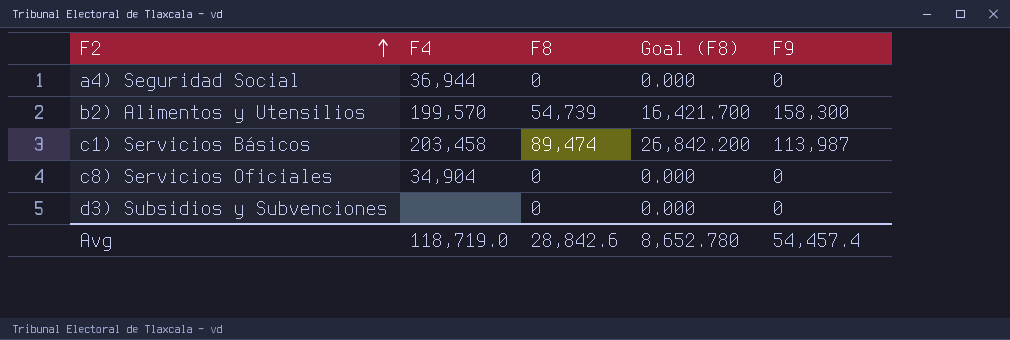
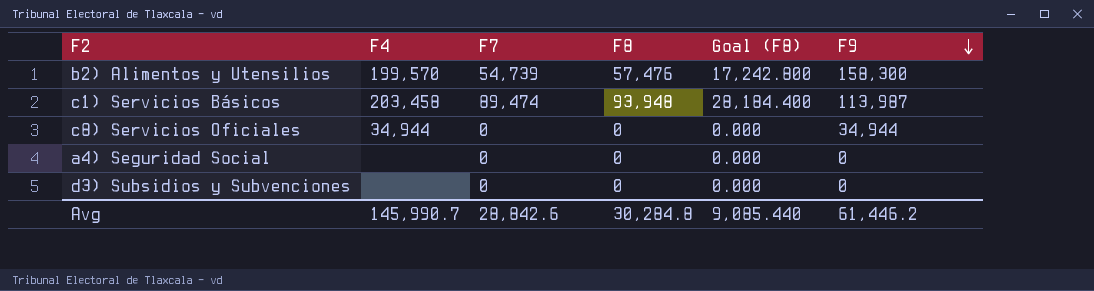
row order: F2 ascending -> F9 descending
column F7 | position: none -> 3
b2) Alimentos y Utensilios | F8: 54,739 -> 57,476
b2) Alimentos y Utensilios | Goal (F8): 16,421.700 -> 17,242.800
c1) Servicios Básicos | F8: 89,474 -> 93,948
c1) Servicios Básicos | Goal (F8): 26,842.200 -> 28,184.400
c8) Servicios Oficiales | F4: 34,904 -> 34,944
c8) Servicios Oficiales | F9: 0 -> 34,944
a4) Seguridad Social | F4: 36,944 -> none
Avg | F4: 118,719.0 -> 145,990.7
Avg | F8: 28,842.6 -> 30,284.8
Avg | Goal (F8): 8,652.780 -> 9,085.440
Avg | F9: 54,457.4 -> 61,446.2

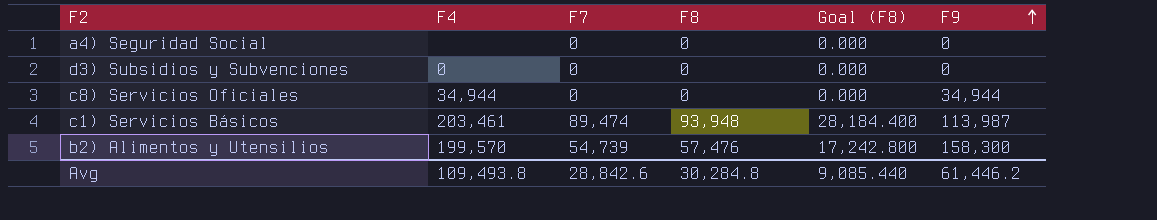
row order: F9 descending -> F9 ascending
d3) Subsidios y Subvenciones | F4: none -> 0
c1) Servicios Básicos | F4: 203,458 -> 203,461
Avg | F4: 145,990.7 -> 109,493.8

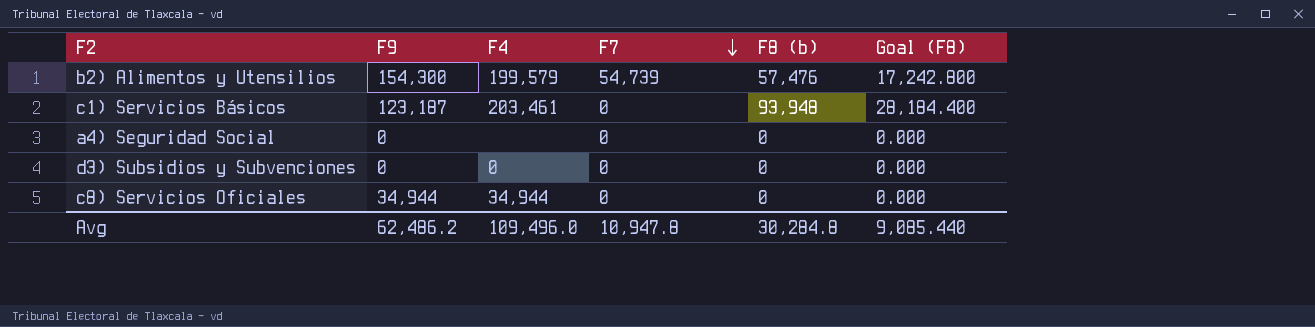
row order: F9 ascending -> F7 descending
column F9 | position: 6 -> 2
column name: F8 -> F8 (b)
b2) Alimentos y Utensilios | F9: 158,300 -> 154,300
b2) Alimentos y Utensilios | F4: 199,570 -> 199,579
c1) Servicios Básicos | F9: 113,987 -> 123,187
c1) Servicios Básicos | F7: 89,474 -> 0
Avg | F9: 61,446.2 -> 62,486.2
Avg | F4: 109,493.8 -> 109,496.0
Avg | F7: 28,842.6 -> 10,947.8

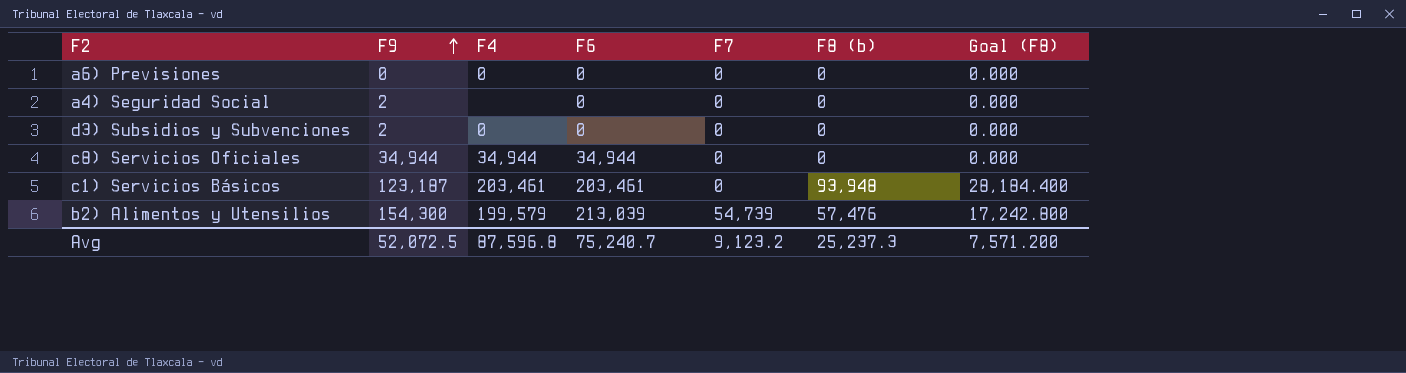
row order: F7 descending -> F9 ascending
column F6 | position: none -> 4
row a6) Previsiones: none -> 0 | 0 | 0 | 0 | 0 | 0.000
a4) Seguridad Social | F9: 0 -> 2
d3) Subsidios y Subvenciones | F9: 0 -> 2
Avg | F9: 62,486.2 -> 52,072.5
Avg | F4: 109,496.0 -> 87,596.8
Avg | F7: 10,947.8 -> 9,123.2
Avg | F8 (b): 30,284.8 -> 25,237.3
Avg | Goal (F8): 9,085.440 -> 7,571.200

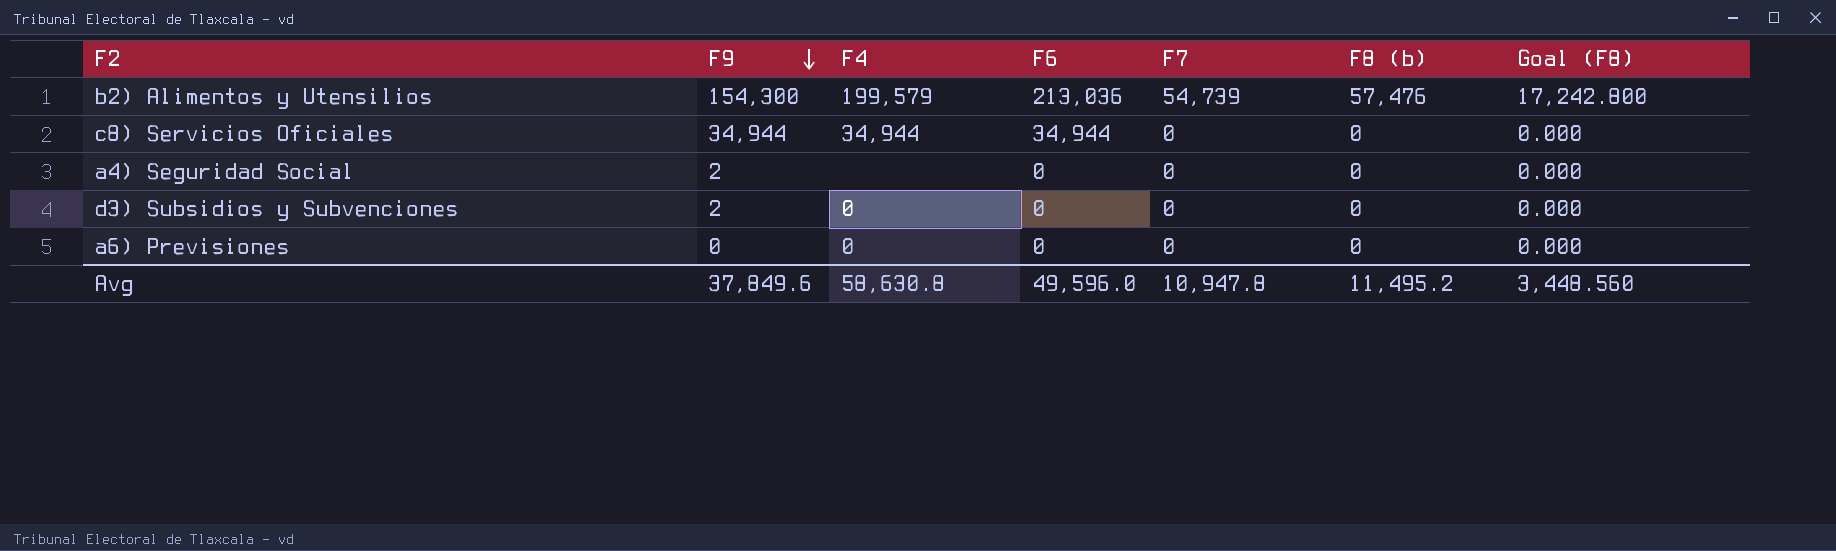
row order: F9 ascending -> F9 descending
row c1) Servicios Básicos: 123,187 | 203,461 | 203,461 | 0 | 93,948 | 28,184.400 -> none
b2) Alimentos y Utensilios | F6: 213,039 -> 213,036
Avg | F9: 52,072.5 -> 37,849.6
Avg | F4: 87,596.8 -> 58,630.8
Avg | F6: 75,240.7 -> 49,596.0
Avg | F7: 9,123.2 -> 10,947.8
Avg | F8 (b): 25,237.3 -> 11,495.2
Avg | Goal (F8): 7,571.200 -> 3,448.560

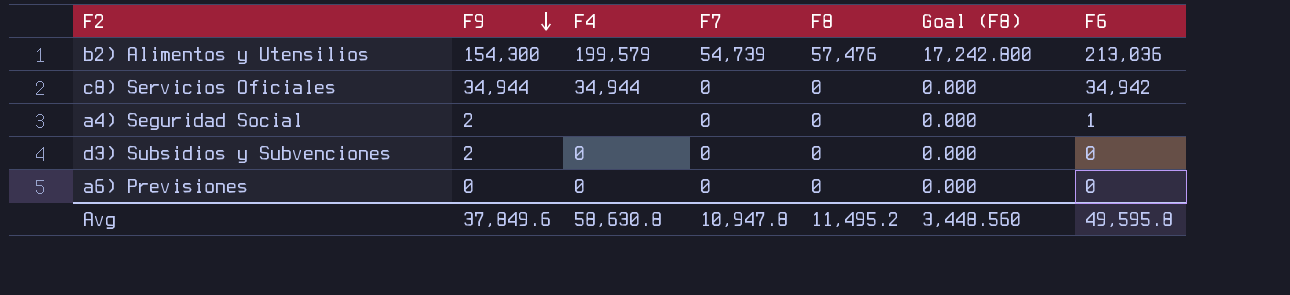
column name: F8 (b) -> F8
column F6 | position: 4 -> 7
c8) Servicios Oficiales | F6: 34,944 -> 34,942
a4) Seguridad Social | F6: 0 -> 1
Avg | F6: 49,596.0 -> 49,595.8

